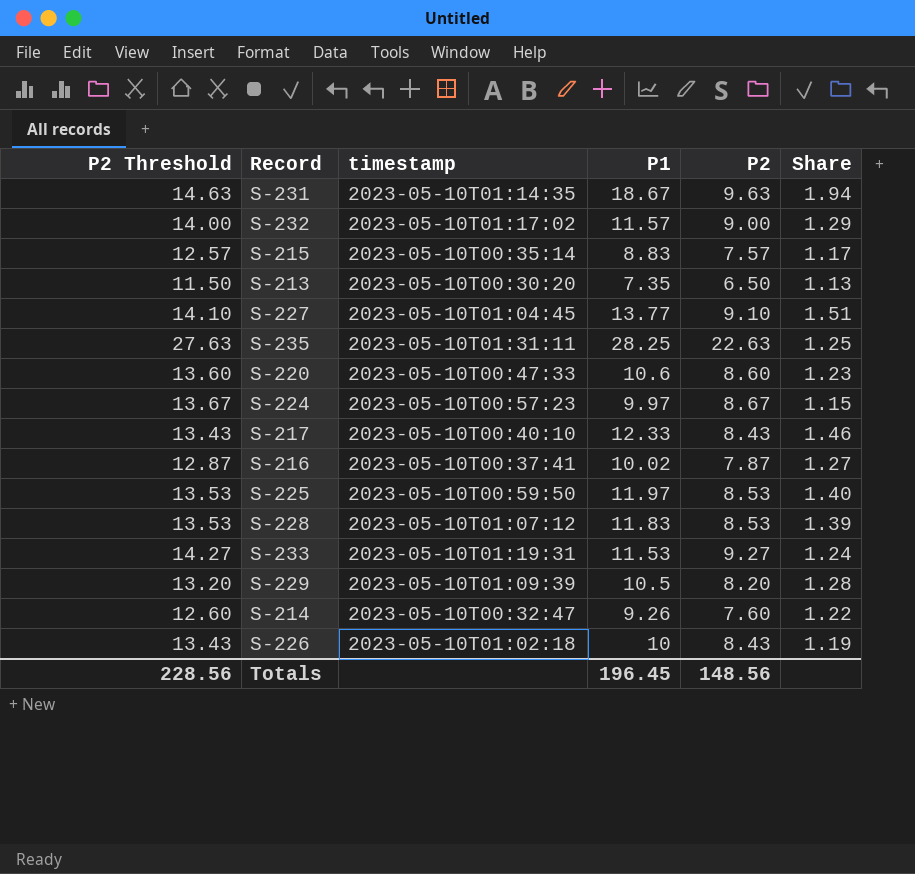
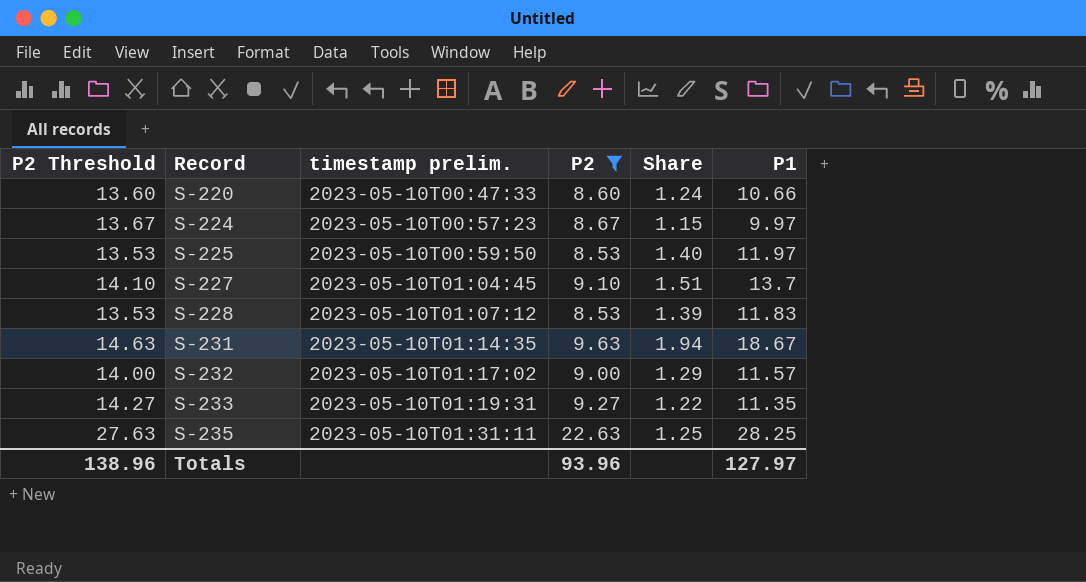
filter: none -> P2 >= 8.53
row order: none -> Record ascending
column name: timestamp -> timestamp prelim.
column P1 | position: 4 -> 6
S-220 | Share: 1.23 -> 1.24
S-220 | P1: 10.6 -> 10.66
S-227 | P1: 13.77 -> 13.7
S-233 | Share: 1.24 -> 1.22
S-233 | P1: 11.53 -> 11.35
Totals | P2 Threshold: 228.56 -> 138.96
Totals | P2: 148.56 -> 93.96
Totals | P1: 196.45 -> 127.97

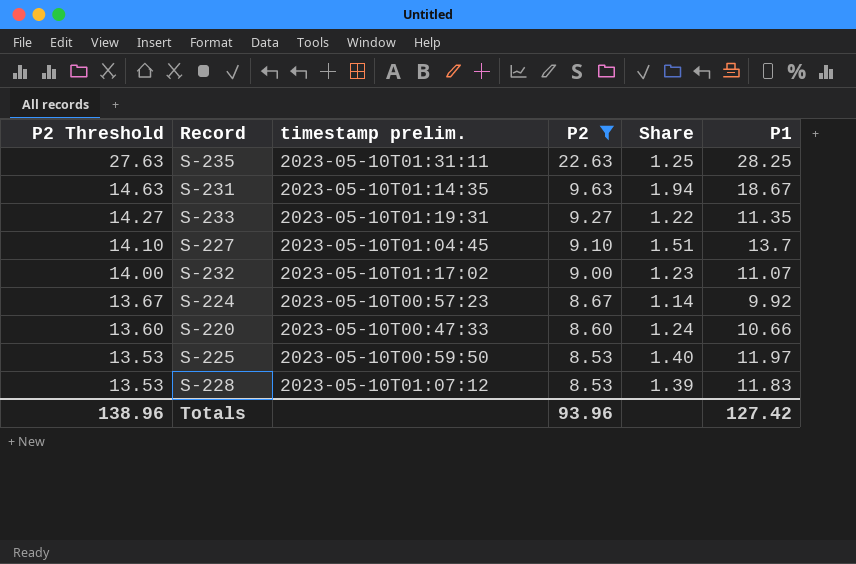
row order: Record ascending -> P2 Threshold descending
S-232 | Share: 1.29 -> 1.23
S-232 | P1: 11.57 -> 11.07
S-224 | Share: 1.15 -> 1.14
S-224 | P1: 9.97 -> 9.92
Totals | P1: 127.97 -> 127.42

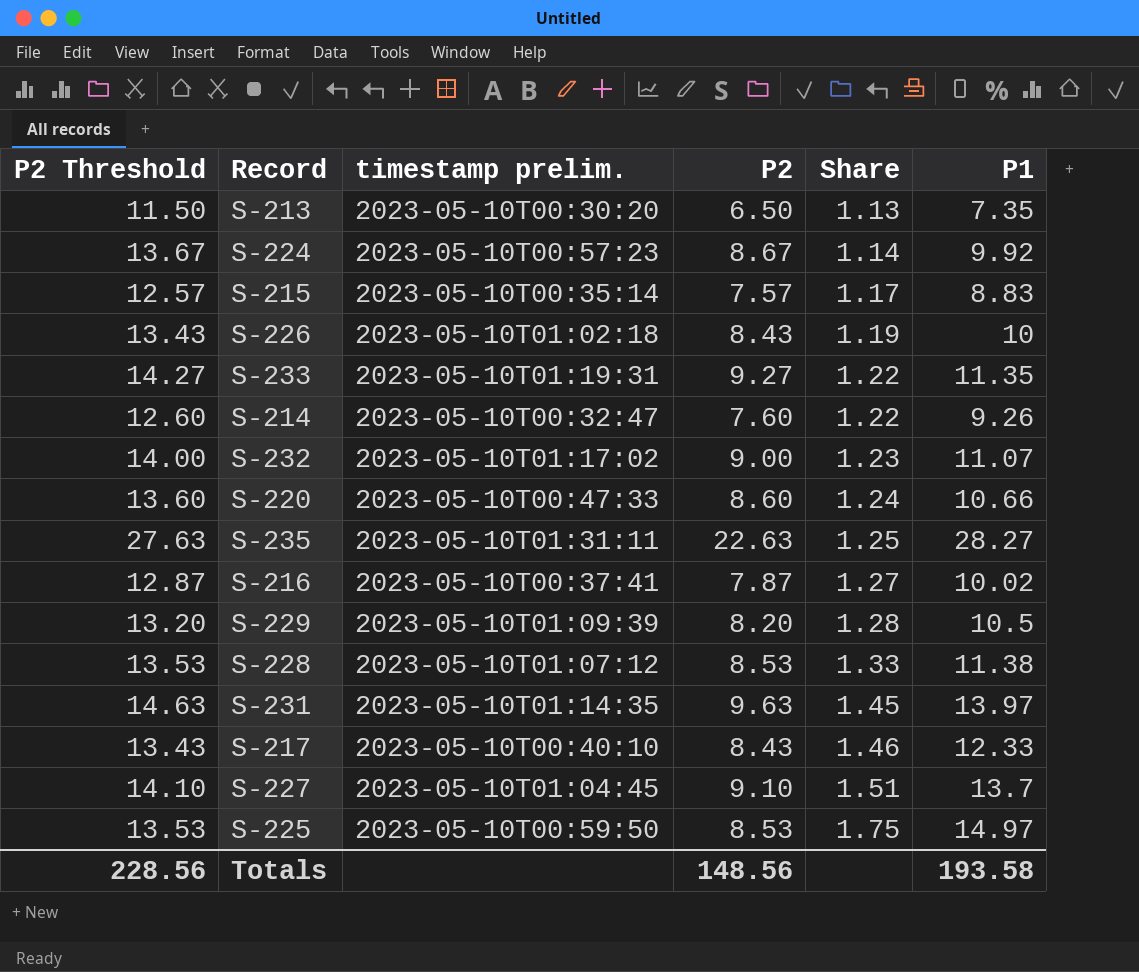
filter: P2 >= 8.53 -> none
row order: P2 Threshold descending -> Share ascending
S-235 | P1: 28.25 -> 28.27
S-228 | Share: 1.39 -> 1.33
S-228 | P1: 11.83 -> 11.38
S-231 | Share: 1.94 -> 1.45
S-231 | P1: 18.67 -> 13.97
S-225 | Share: 1.40 -> 1.75
S-225 | P1: 11.97 -> 14.97
Totals | P2 Threshold: 138.96 -> 228.56
Totals | P2: 93.96 -> 148.56
Totals | P1: 127.42 -> 193.58

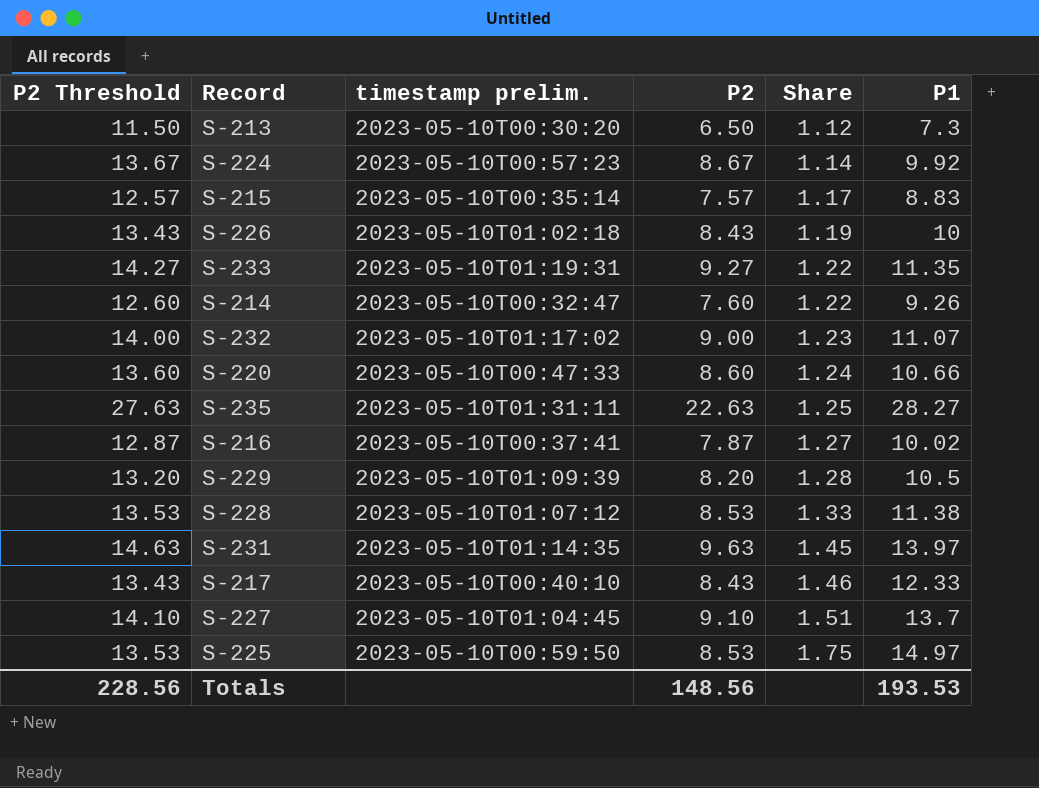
S-213 | Share: 1.13 -> 1.12
S-213 | P1: 7.35 -> 7.3
Totals | P1: 193.58 -> 193.53

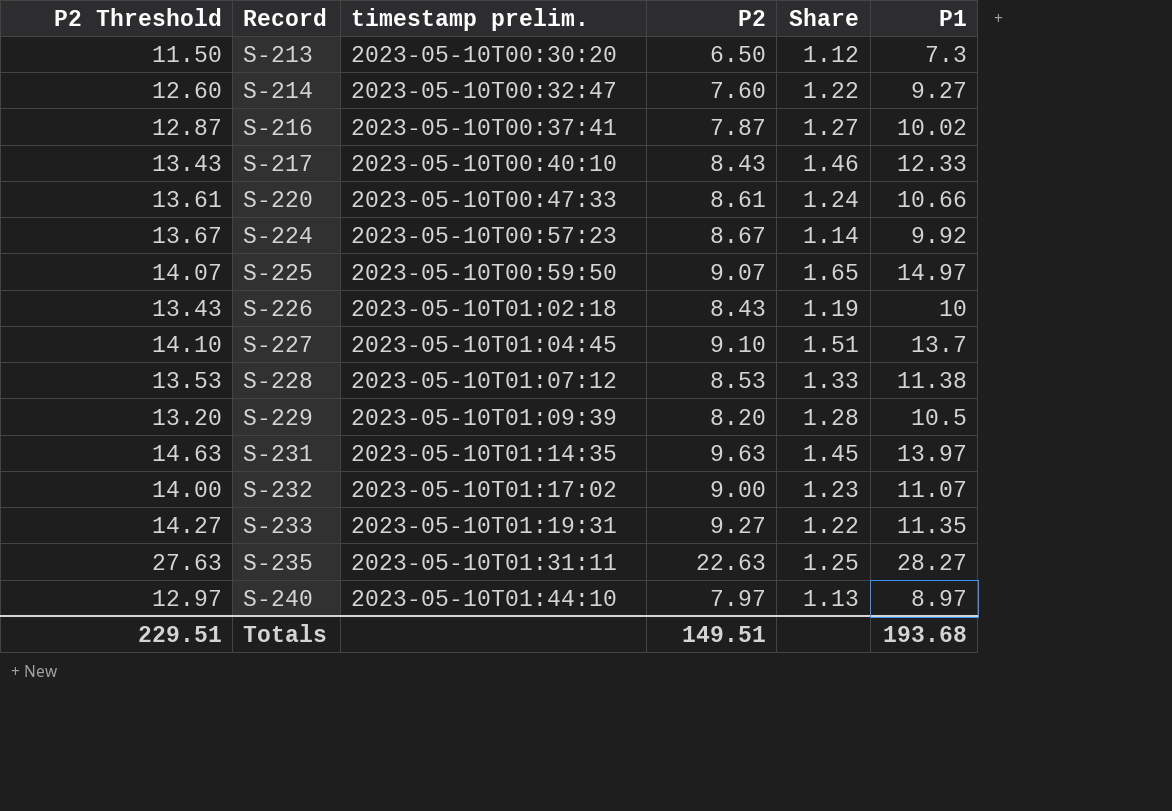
row order: Share ascending -> Record ascending
row S-215: 12.57 | 2023-05-10T00:35:14 | 7.57 | 1.17 | 8.83 -> none
S-214 | P1: 9.26 -> 9.27
S-220 | P2 Threshold: 13.60 -> 13.61
S-220 | P2: 8.60 -> 8.61
S-225 | P2 Threshold: 13.53 -> 14.07
S-225 | P2: 8.53 -> 9.07
S-225 | Share: 1.75 -> 1.65
row S-240: none -> 12.97 | 2023-05-10T01:44:10 | 7.97 | 1.13 | 8.97
Totals | P2 Threshold: 228.56 -> 229.51
Totals | P2: 148.56 -> 149.51
Totals | P1: 193.53 -> 193.68

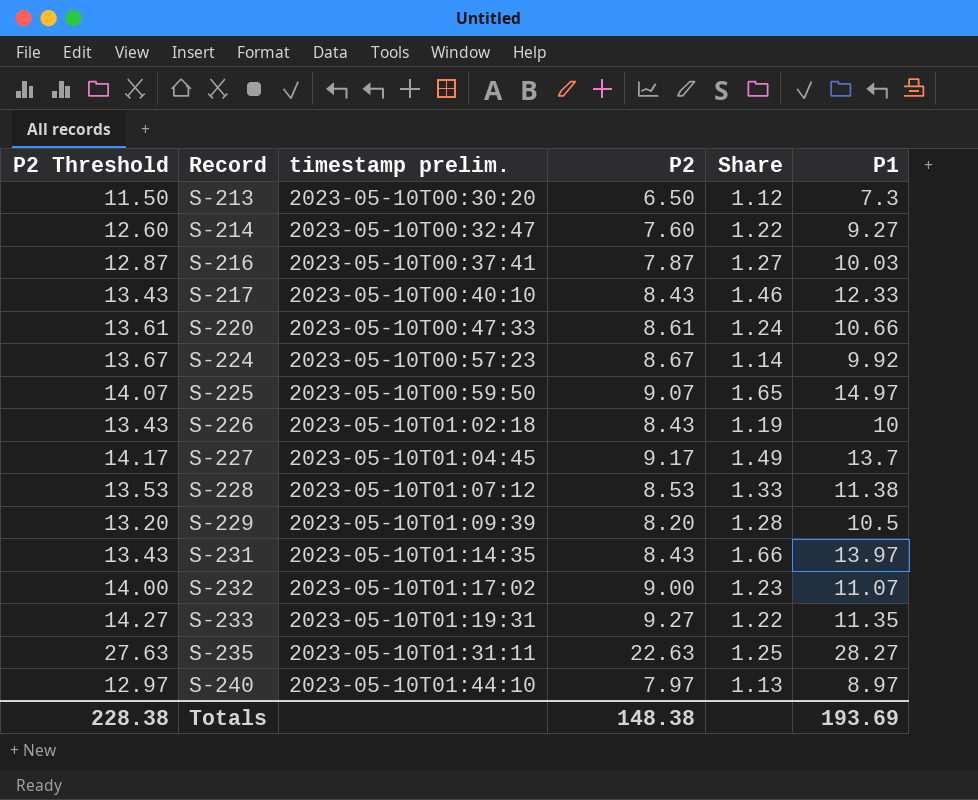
S-216 | P1: 10.02 -> 10.03
S-227 | P2 Threshold: 14.10 -> 14.17
S-227 | P2: 9.10 -> 9.17
S-227 | Share: 1.51 -> 1.49
S-231 | P2 Threshold: 14.63 -> 13.43
S-231 | P2: 9.63 -> 8.43
S-231 | Share: 1.45 -> 1.66
Totals | P2 Threshold: 229.51 -> 228.38
Totals | P2: 149.51 -> 148.38
Totals | P1: 193.68 -> 193.69

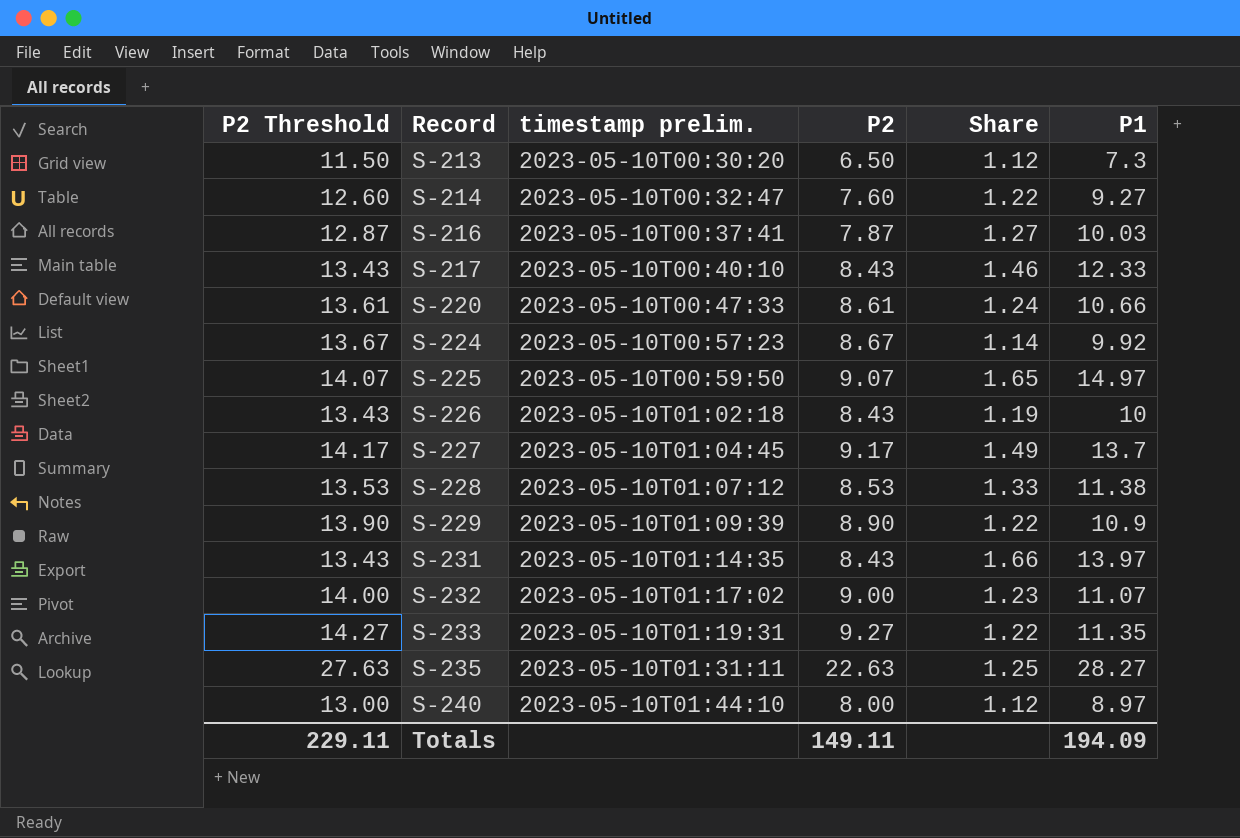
S-229 | P2 Threshold: 13.20 -> 13.90
S-229 | P2: 8.20 -> 8.90
S-229 | Share: 1.28 -> 1.22
S-229 | P1: 10.5 -> 10.9
S-240 | P2 Threshold: 12.97 -> 13.00
S-240 | P2: 7.97 -> 8.00
S-240 | Share: 1.13 -> 1.12
Totals | P2 Threshold: 228.38 -> 229.11
Totals | P2: 148.38 -> 149.11
Totals | P1: 193.69 -> 194.09

